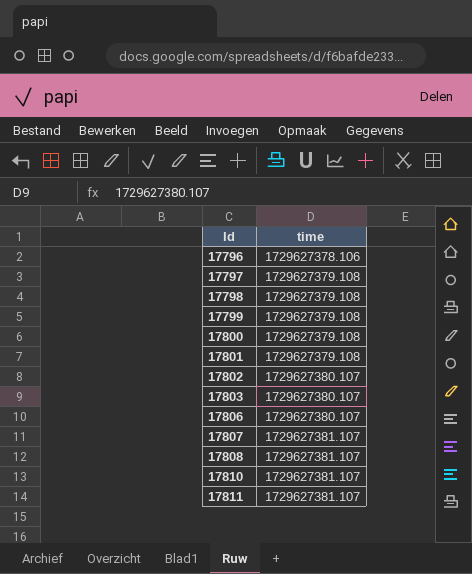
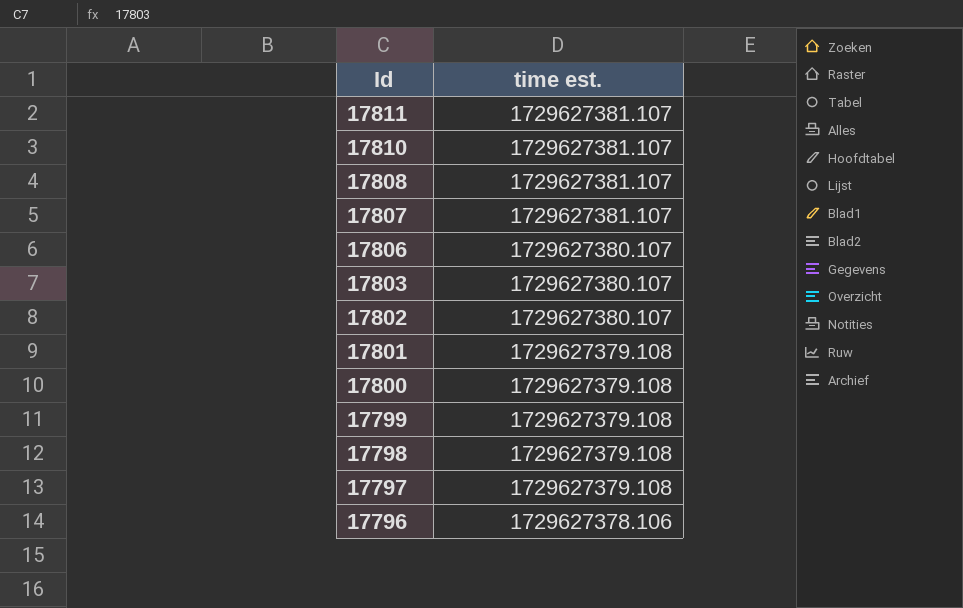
row order: Id ascending -> Id descending
column name: time -> time est.

